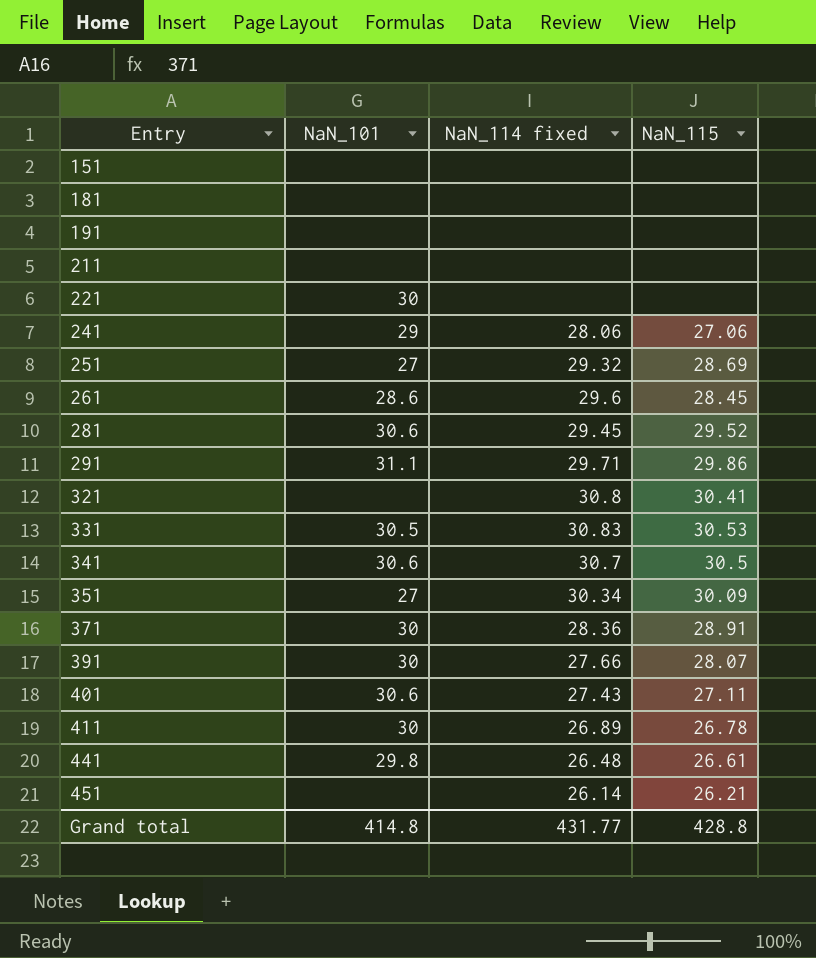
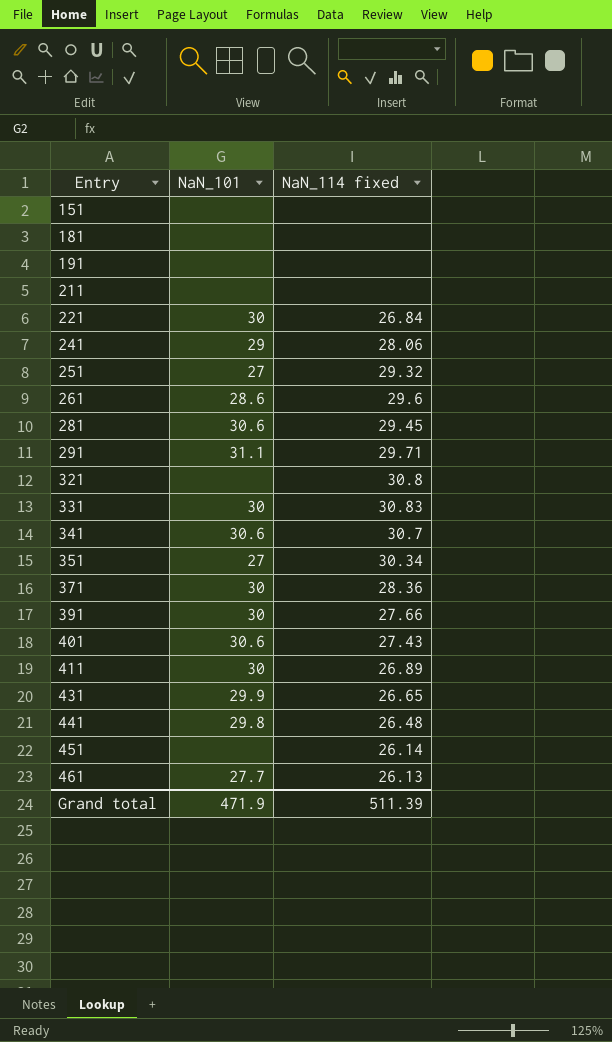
column NaN_115 | position: 4 -> none
221 | NaN_114 fixed: none -> 26.84
331 | NaN_101: 30.5 -> 30
row 431: none -> 29.9 | 26.65
row 461: none -> 27.7 | 26.13
Grand total | NaN_101: 414.8 -> 471.9
Grand total | NaN_114 fixed: 431.77 -> 511.39

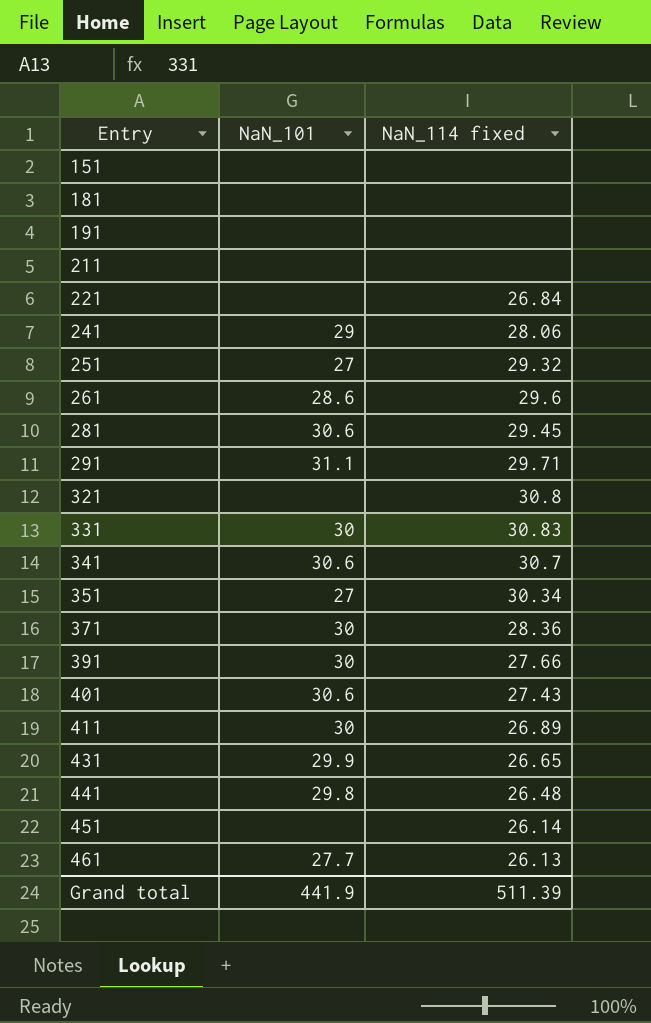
221 | NaN_101: 30 -> none
Grand total | NaN_101: 471.9 -> 441.9

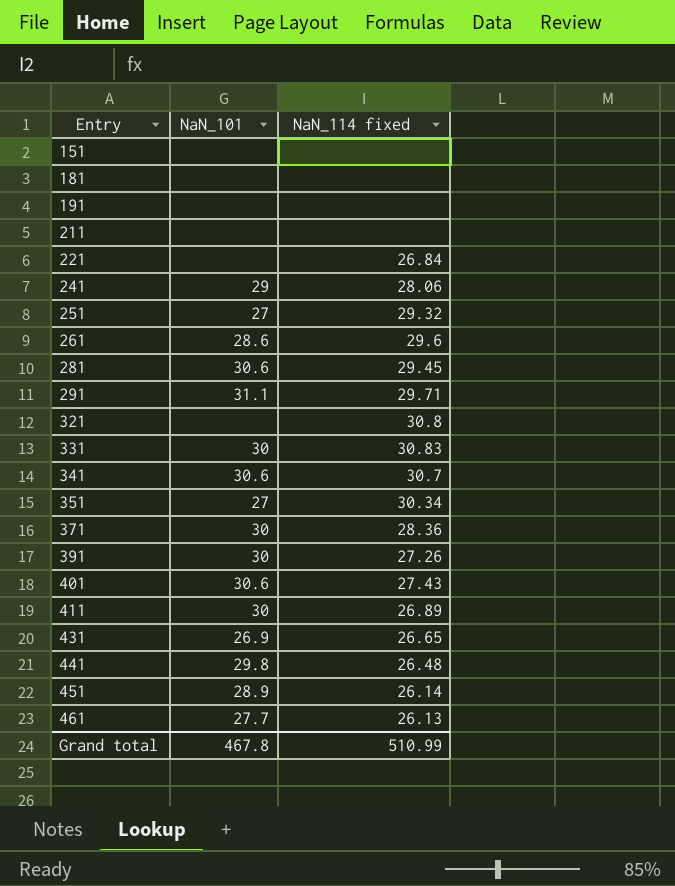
391 | NaN_114 fixed: 27.66 -> 27.26
431 | NaN_101: 29.9 -> 26.9
451 | NaN_101: none -> 28.9
Grand total | NaN_101: 441.9 -> 467.8
Grand total | NaN_114 fixed: 511.39 -> 510.99

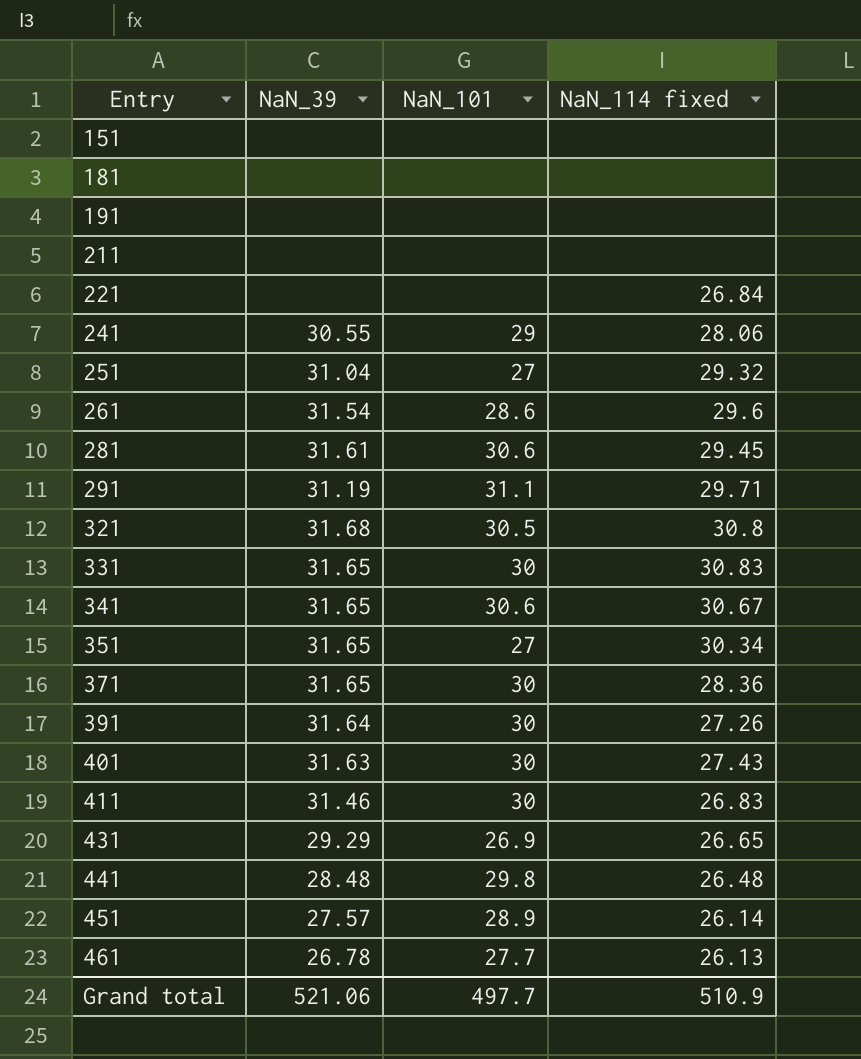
column NaN_39 | position: none -> 2
321 | NaN_101: none -> 30.5
341 | NaN_114 fixed: 30.7 -> 30.67
401 | NaN_101: 30.6 -> 30
411 | NaN_114 fixed: 26.89 -> 26.83
Grand total | NaN_101: 467.8 -> 497.7
Grand total | NaN_114 fixed: 510.99 -> 510.9

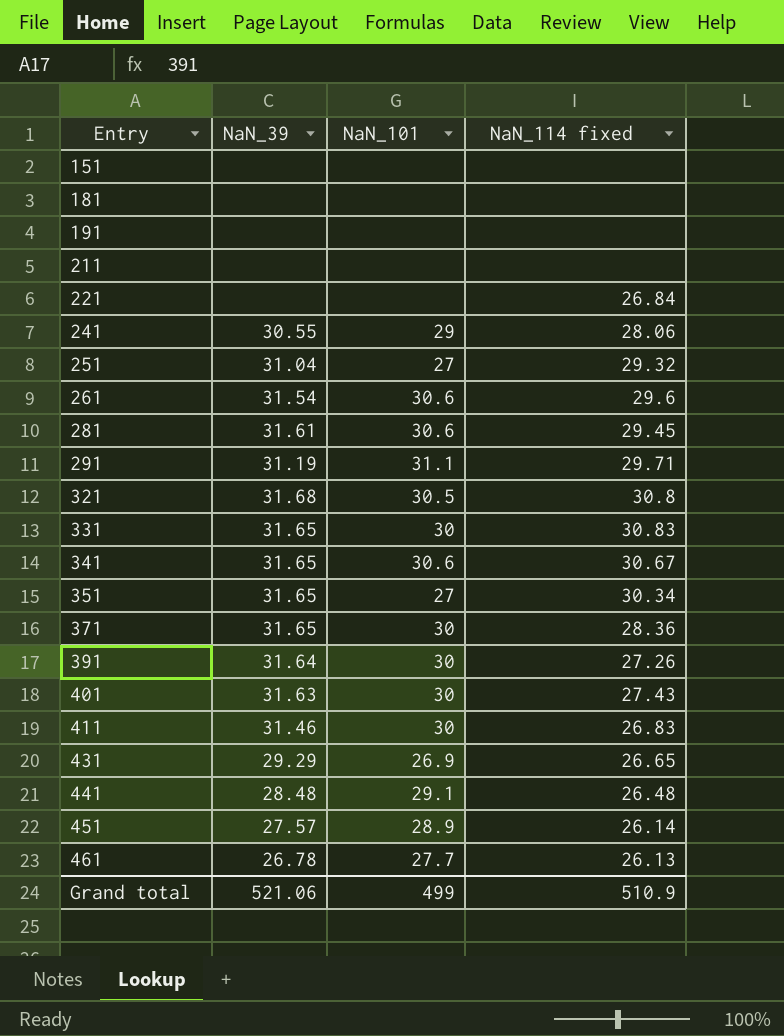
261 | NaN_101: 28.6 -> 30.6
441 | NaN_101: 29.8 -> 29.1
Grand total | NaN_101: 497.7 -> 499

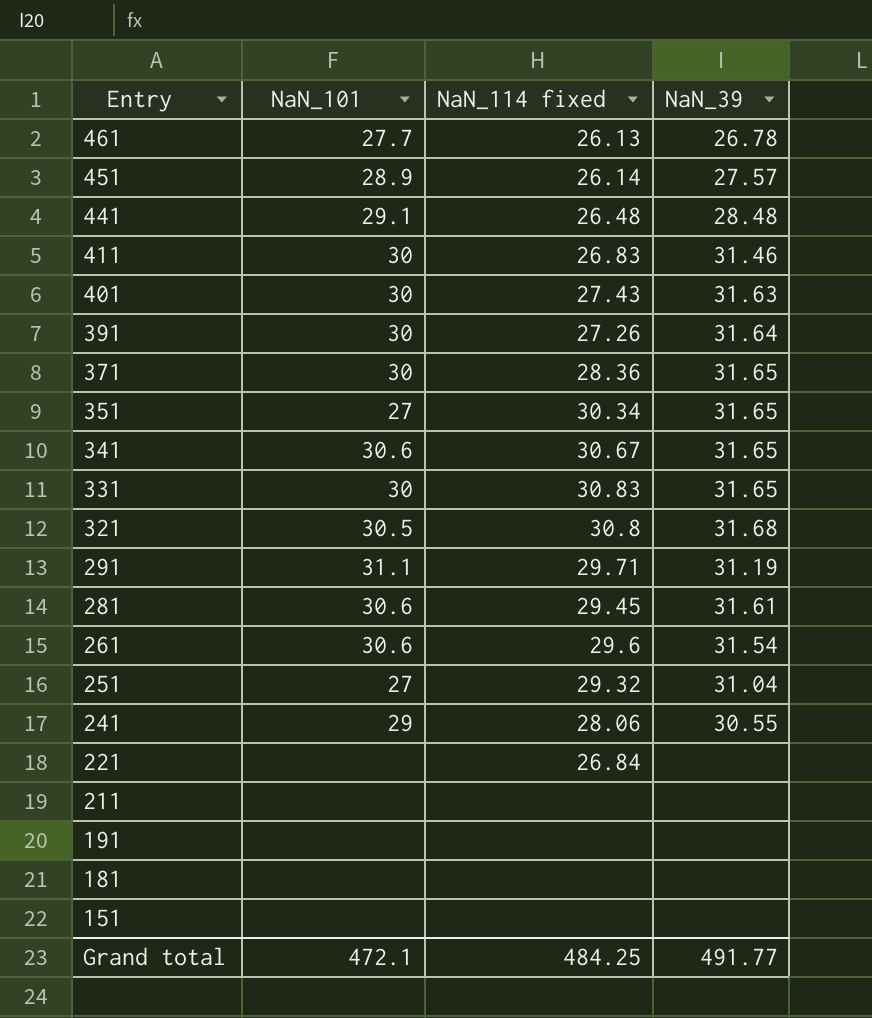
row order: Entry ascending -> Entry descending
column NaN_39 | position: 2 -> 4
row 431: 29.29 | 26.9 | 26.65 -> none
Grand total | NaN_101: 499 -> 472.1
Grand total | NaN_114 fixed: 510.9 -> 484.25
Grand total | NaN_39: 521.06 -> 491.77

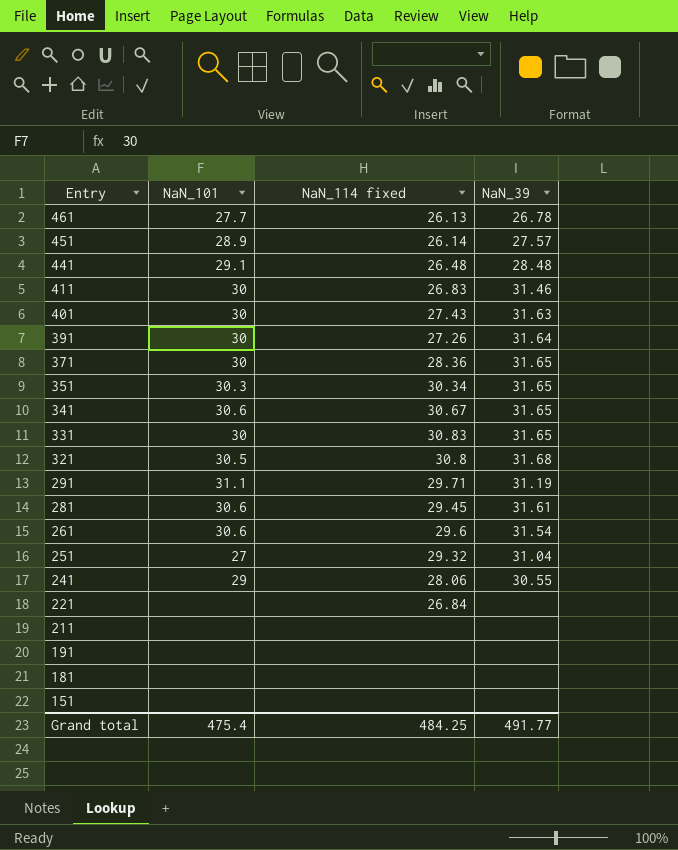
351 | NaN_101: 27 -> 30.3
Grand total | NaN_101: 472.1 -> 475.4

